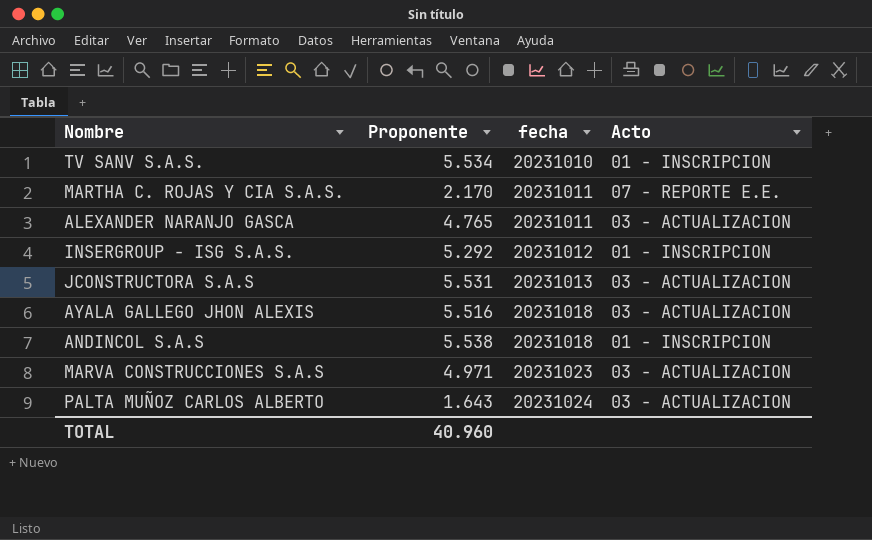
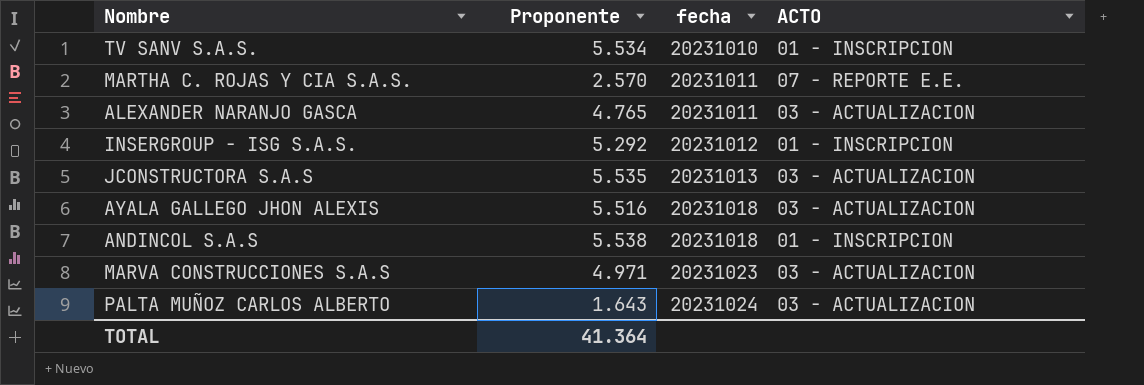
column name: Acto -> ACTO
MARTHA C. ROJAS Y CIA S.A.S. | Proponente: 2.170 -> 2.570
JCONSTRUCTORA S.A.S | Proponente: 5.531 -> 5.535
TOTAL | Proponente: 40.960 -> 41.364

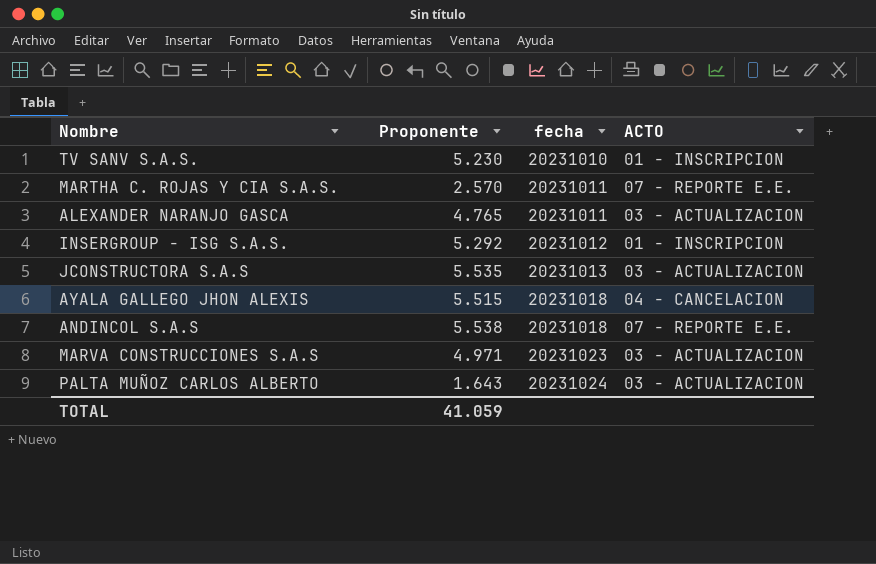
TV SANV S.A.S. | Proponente: 5.534 -> 5.230
AYALA GALLEGO JHON ALEXIS | Proponente: 5.516 -> 5.515
AYALA GALLEGO JHON ALEXIS | ACTO: 03 - ACTUALIZACION -> 04 - CANCELACION
ANDINCOL S.A.S | ACTO: 01 - INSCRIPCION -> 07 - REPORTE E.E.
TOTAL | Proponente: 41.364 -> 41.059

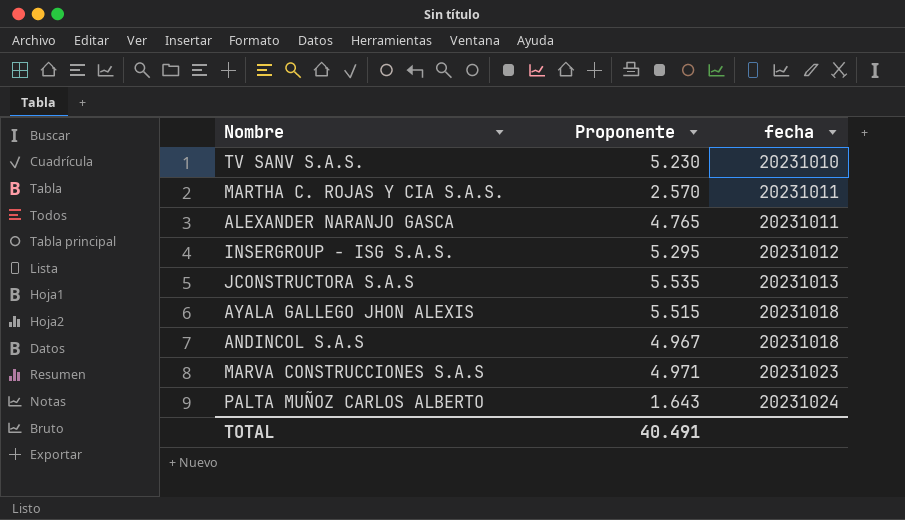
column ACTO | position: 4 -> none
INSERGROUP - ISG S.A.S. | Proponente: 5.292 -> 5.295
ANDINCOL S.A.S | Proponente: 5.538 -> 4.967
TOTAL | Proponente: 41.059 -> 40.491

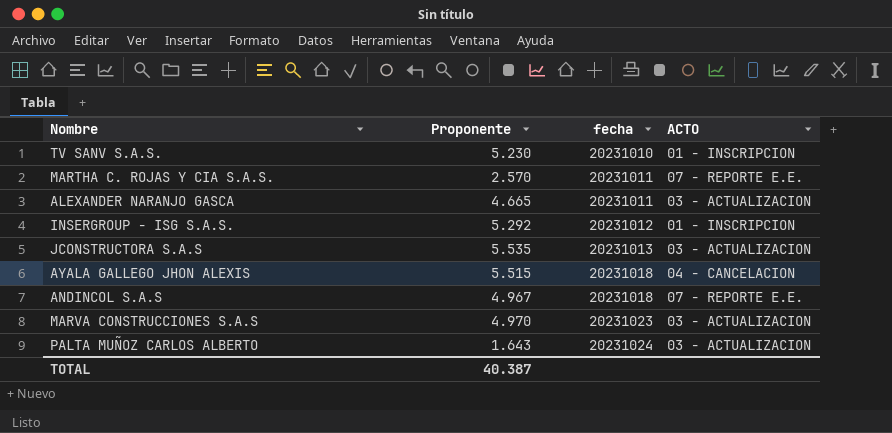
column ACTO | position: none -> 4
ALEXANDER NARANJO GASCA | Proponente: 4.765 -> 4.665
INSERGROUP - ISG S.A.S. | Proponente: 5.295 -> 5.292
MARVA CONSTRUCCIONES S.A.S | Proponente: 4.971 -> 4.970
TOTAL | Proponente: 40.491 -> 40.387

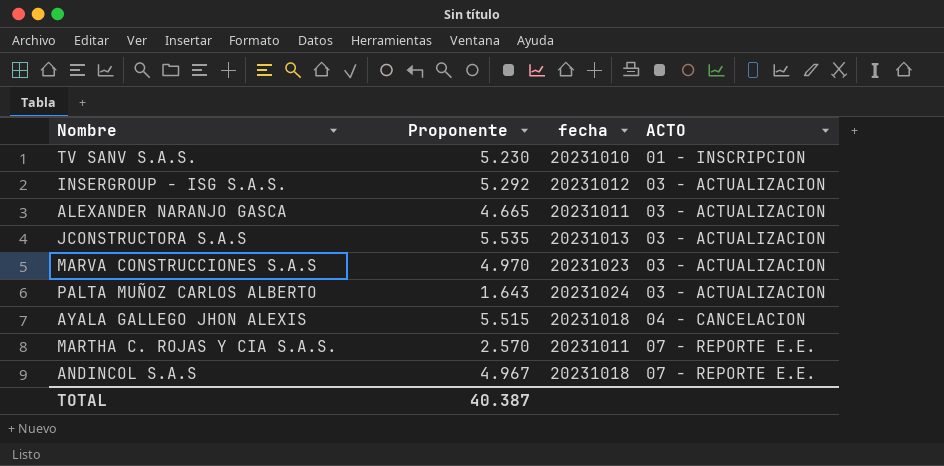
row order: fecha ascending -> ACTO ascending
INSERGROUP - ISG S.A.S. | ACTO: 01 - INSCRIPCION -> 03 - ACTUALIZACION

